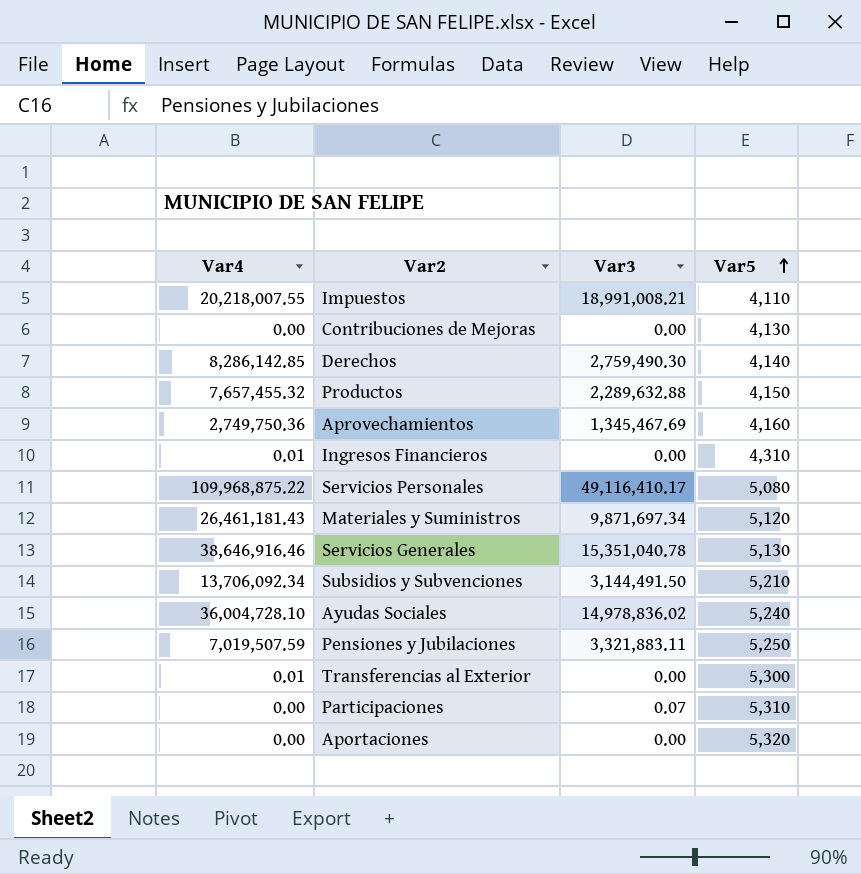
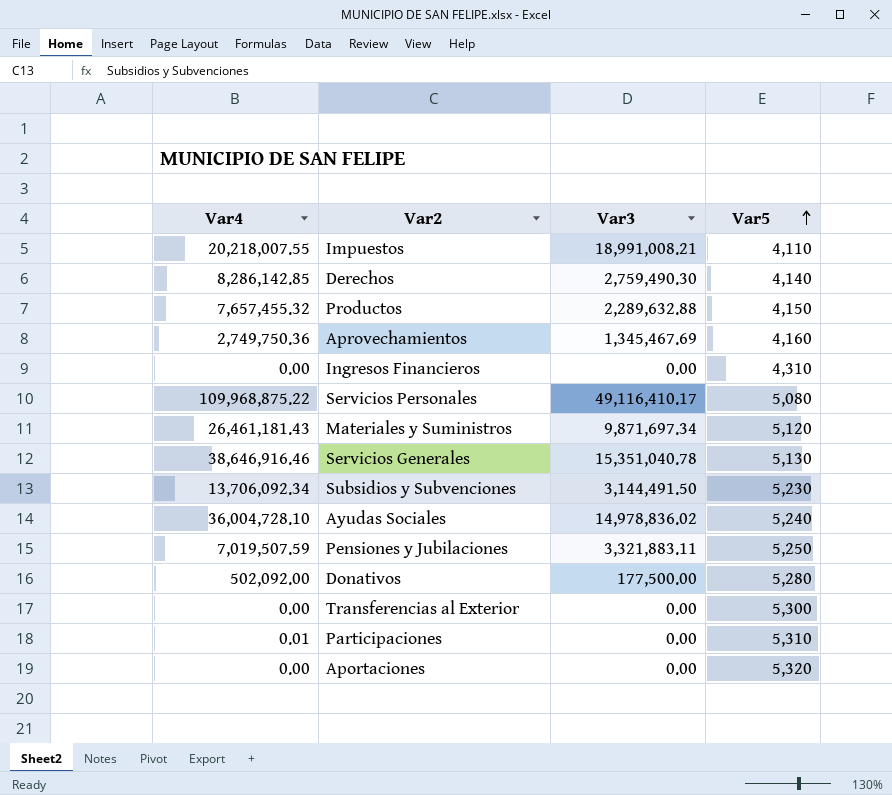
row Contribuciones de Mejoras: 0.00 | 0.00 | 4,130 -> none
Ingresos Financieros | Var4: 0.01 -> 0.00
Subsidios y Subvenciones | Var5: 5,210 -> 5,230
row Donativos: none -> 502,092.00 | 177,500.00 | 5,280
Transferencias al Exterior | Var4: 0.01 -> 0.00
Participaciones | Var4: 0.00 -> 0.01
Participaciones | Var3: 0.07 -> 0.00

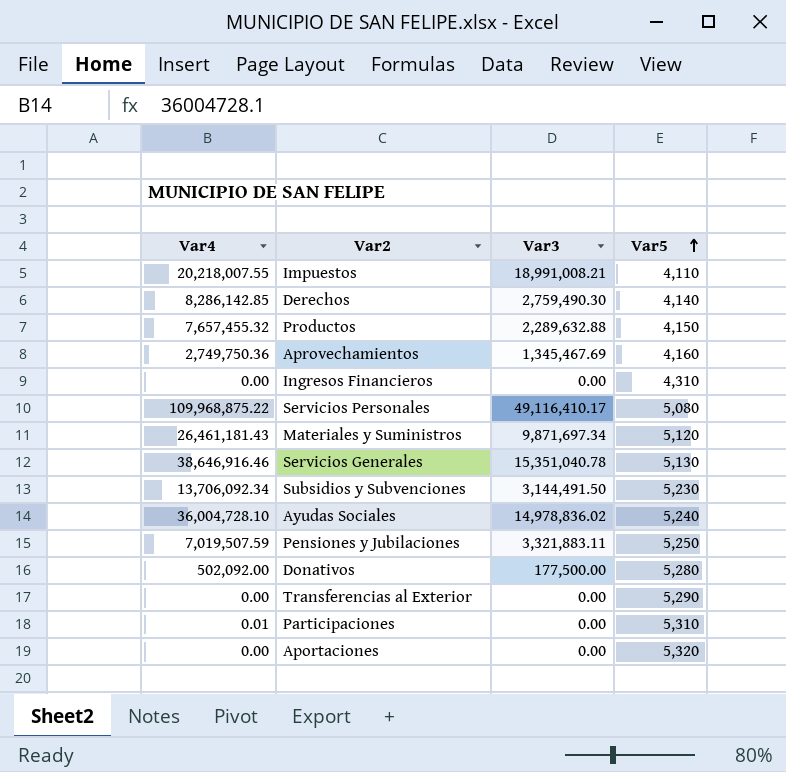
Transferencias al Exterior | Var5: 5,300 -> 5,290

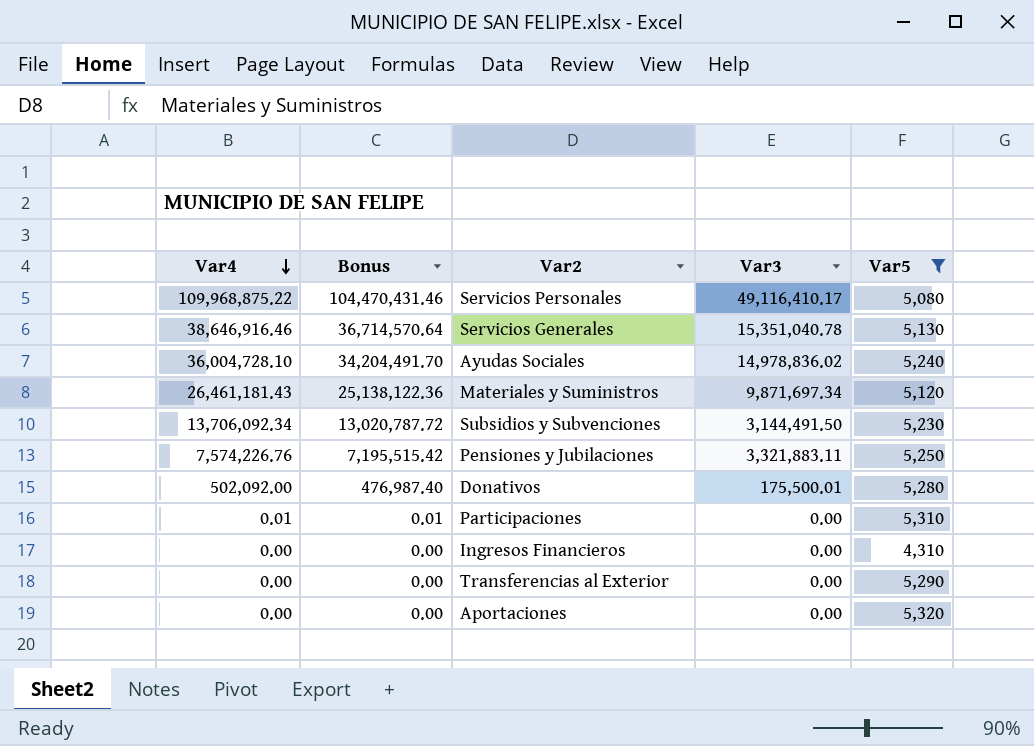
filter: none -> Var5 >= 4,310
row order: Var5 ascending -> Var4 descending
column Bonus | formula: none -> [Var4] * 0.95
Pensiones y Jubilaciones | Var4: 7,019,507.59 -> 7,574,226.76
Donativos | Var3: 177,500.00 -> 175,500.01

